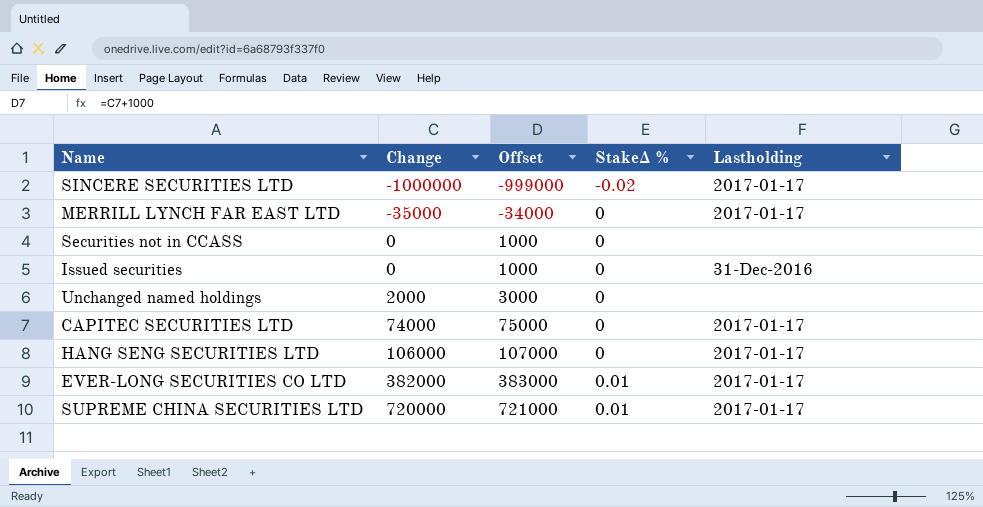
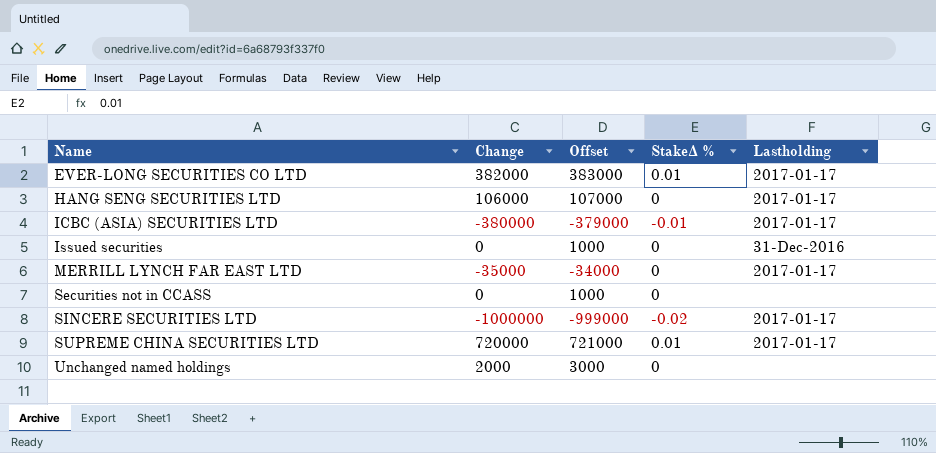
row order: Change ascending -> Name ascending
row CAPITEC SECURITIES LTD: 74000 | 75000 | 0 | 2017-01-17 -> none
row ICBC (ASIA) SECURITIES LTD: none -> -380000 | -379000 | -0.01 | 2017-01-17

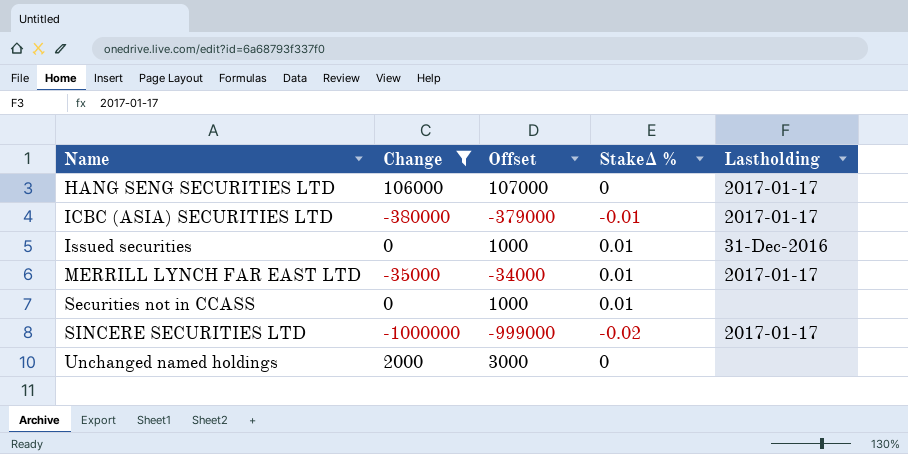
filter: none -> Change <= 106000
Issued securities | StakeΔ %: 0 -> 0.01
MERRILL LYNCH FAR EAST LTD | StakeΔ %: 0 -> 0.01
Securities not in CCASS | StakeΔ %: 0 -> 0.01

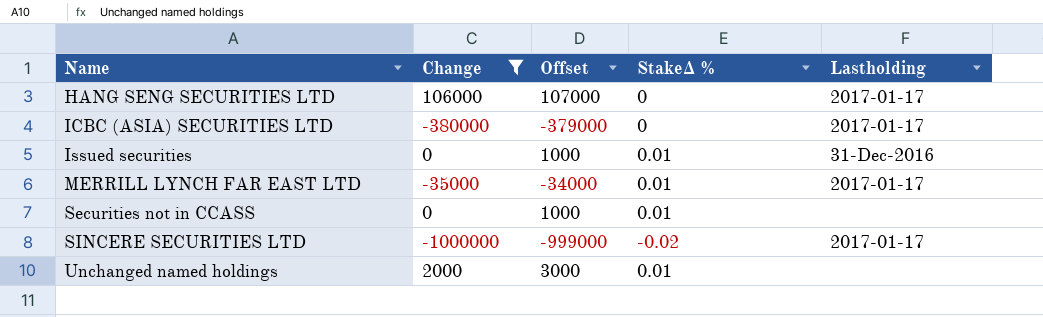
ICBC (ASIA) SECURITIES LTD | StakeΔ %: -0.01 -> 0
Unchanged named holdings | StakeΔ %: 0 -> 0.01

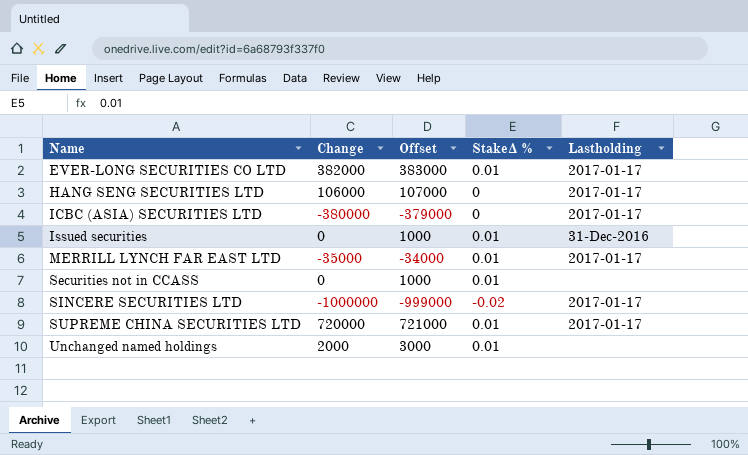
filter: Change <= 106000 -> none

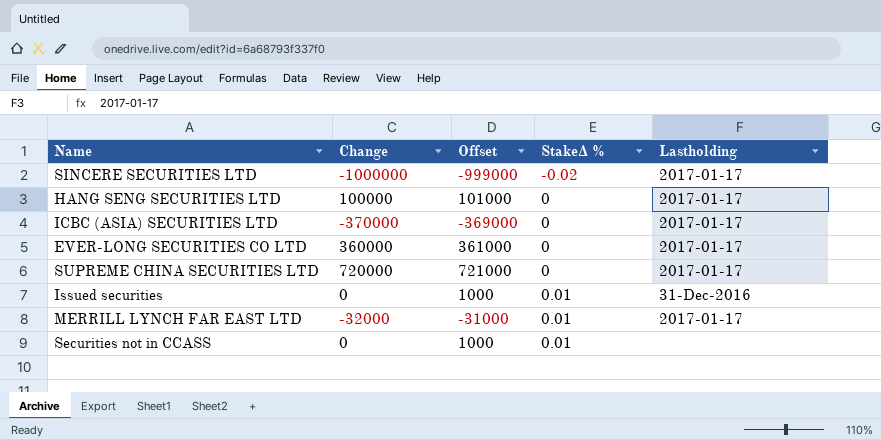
row order: Name ascending -> StakeΔ % ascending
row Unchanged named holdings: 2000 | 3000 | 0.01 | none -> none
HANG SENG SECURITIES LTD | Change: 106000 -> 100000
HANG SENG SECURITIES LTD | Offset: 107000 -> 101000
ICBC (ASIA) SECURITIES LTD | Change: -380000 -> -370000
ICBC (ASIA) SECURITIES LTD | Offset: -379000 -> -369000
EVER-LONG SECURITIES CO LTD | Change: 382000 -> 360000
EVER-LONG SECURITIES CO LTD | Offset: 383000 -> 361000
EVER-LONG SECURITIES CO LTD | StakeΔ %: 0.01 -> 0
SUPREME CHINA SECURITIES LTD | StakeΔ %: 0.01 -> 0
MERRILL LYNCH FAR EAST LTD | Change: -35000 -> -32000
MERRILL LYNCH FAR EAST LTD | Offset: -34000 -> -31000

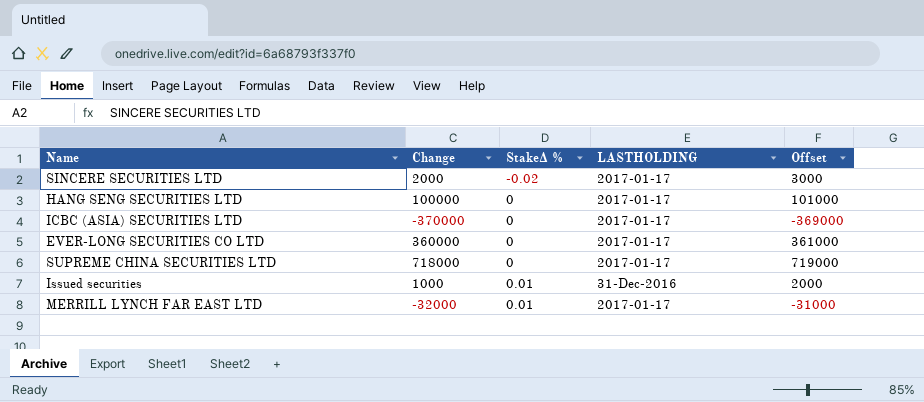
column name: Lastholding -> LASTHOLDING
column Offset | position: 3 -> 5
row Securities not in CCASS: 0 | 1000 | 0.01 | none -> none
SINCERE SECURITIES LTD | Change: -1000000 -> 2000
SINCERE SECURITIES LTD | Offset: -999000 -> 3000
SUPREME CHINA SECURITIES LTD | Change: 720000 -> 718000
SUPREME CHINA SECURITIES LTD | Offset: 721000 -> 719000
Issued securities | Change: 0 -> 1000
Issued securities | Offset: 1000 -> 2000

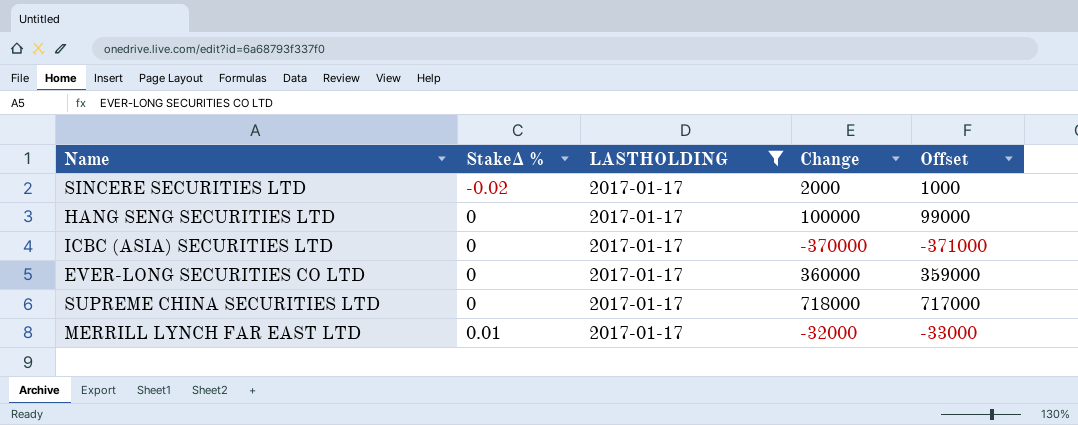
filter: none -> LASTHOLDING = 2017-01-17
column Change | position: 2 -> 4
column Offset | formula: [Change] + 1000 -> [Change] - 1000

